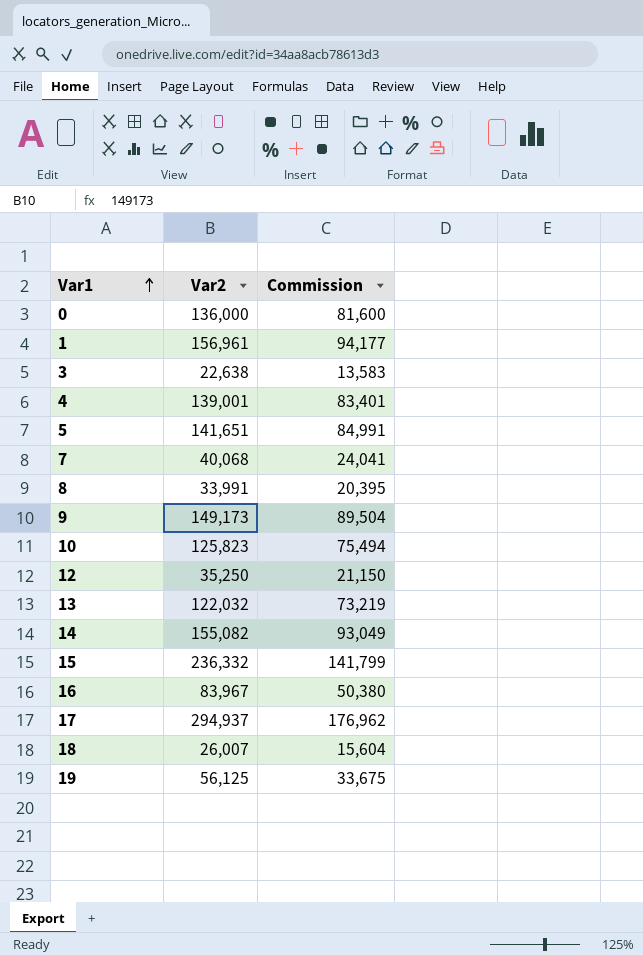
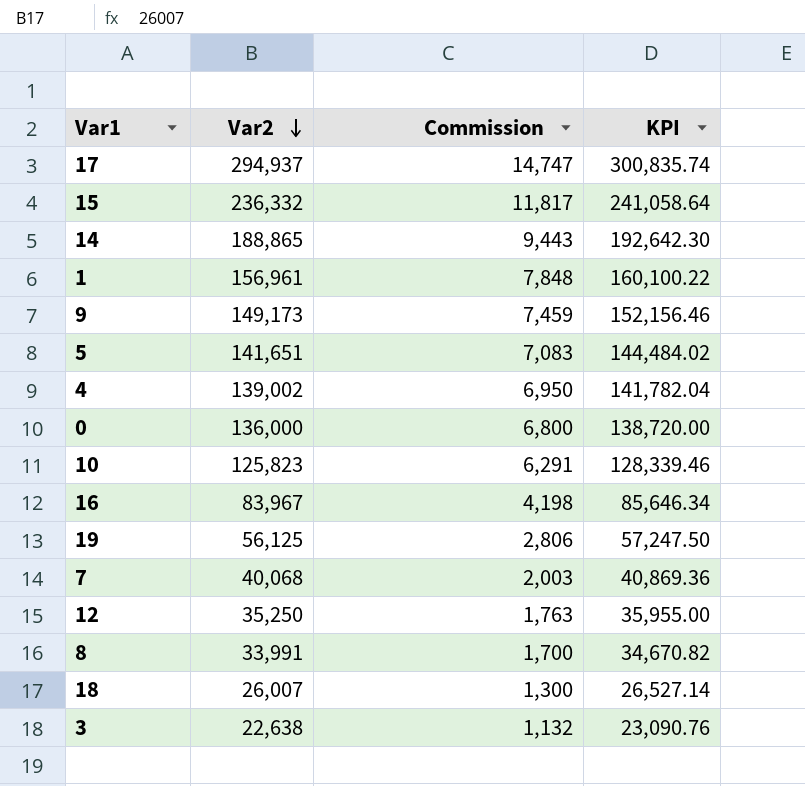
row order: Var1 ascending -> Var2 descending
column Commission | formula: [Var2] * 0.6 -> [Var2] * 0.05
column KPI | formula: none -> [Var2] * 1.02
row 13: 122,032 | 73,219 -> none
14 | Var2: 155,082 -> 188,865
4 | Var2: 139,001 -> 139,002

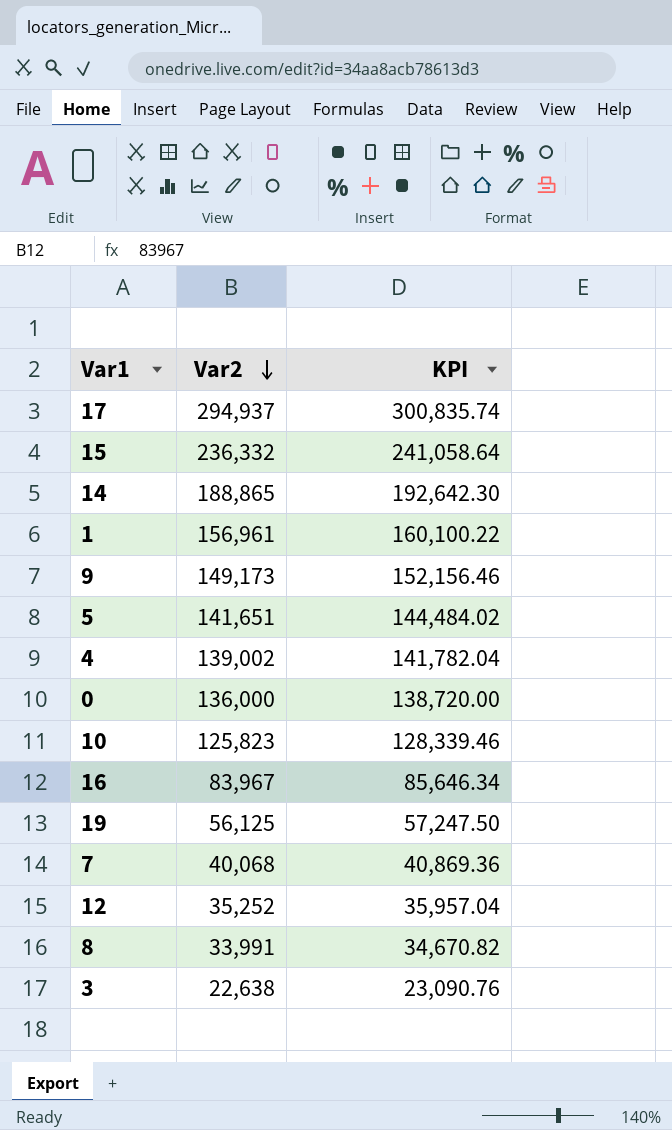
column Commission | formula: [Var2] * 0.05 -> none
row 18: 26,007 | 1,300 | 26,527.14 -> none
12 | Var2: 35,250 -> 35,252
12 | KPI: 35,955.00 -> 35,957.04

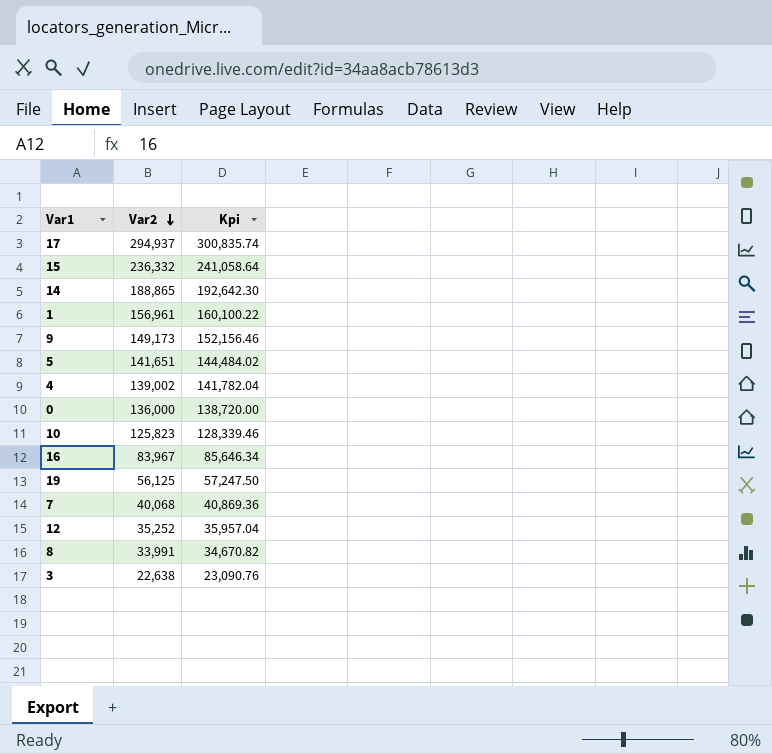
column name: KPI -> Kpi

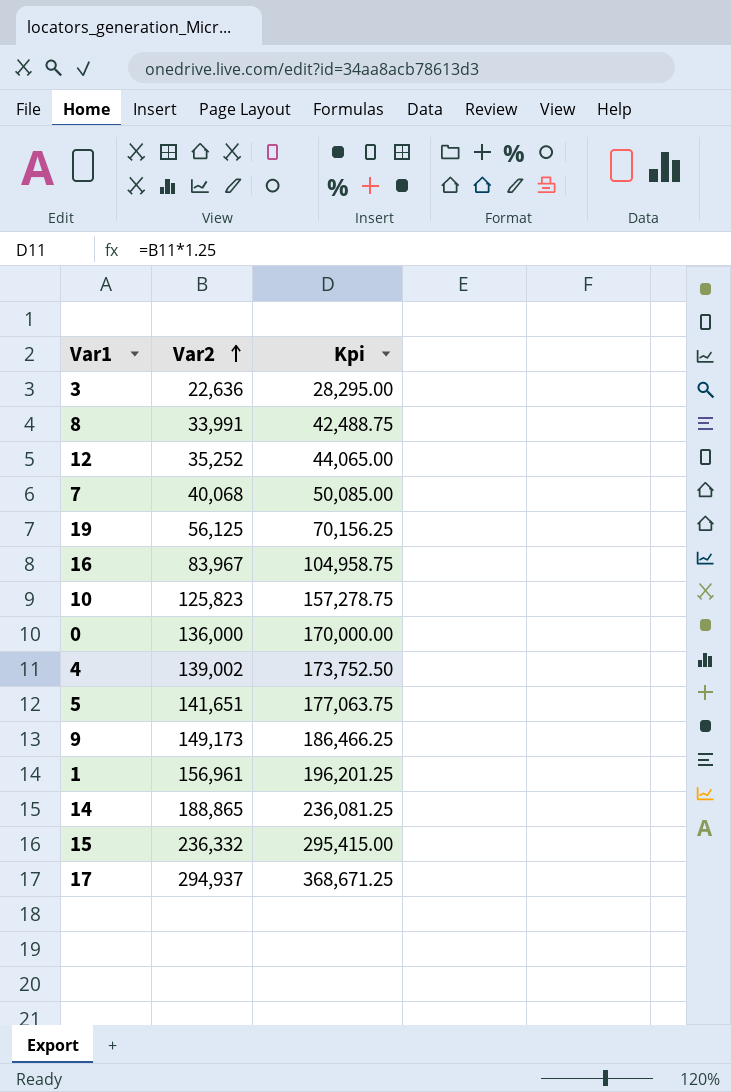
row order: Var2 descending -> Var2 ascending
column Kpi | formula: [Var2] * 1.02 -> [Var2] * 1.25
3 | Var2: 22,638 -> 22,636

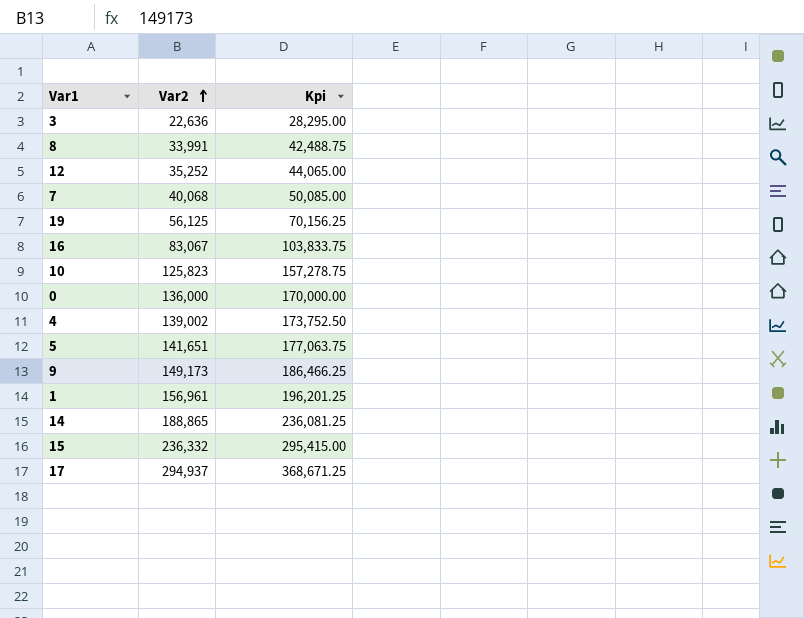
16 | Var2: 83,967 -> 83,067
16 | Kpi: 104,958.75 -> 103,833.75

